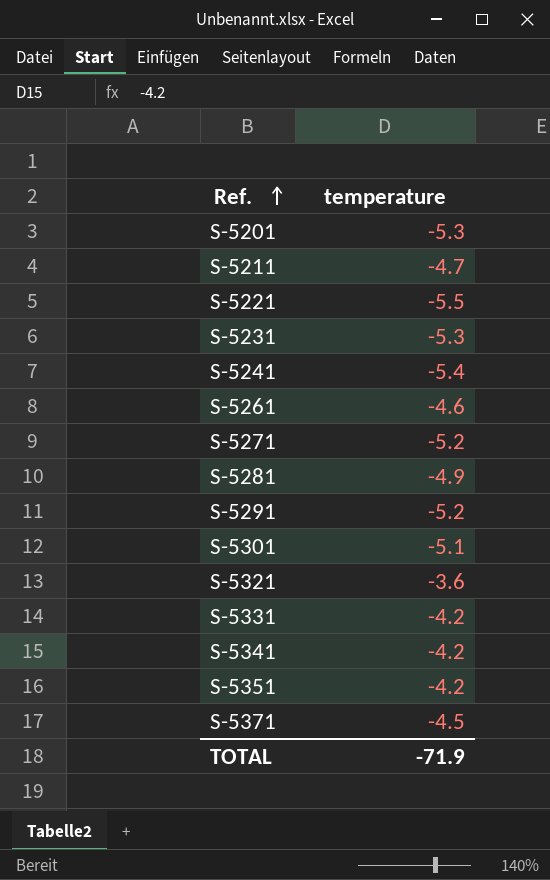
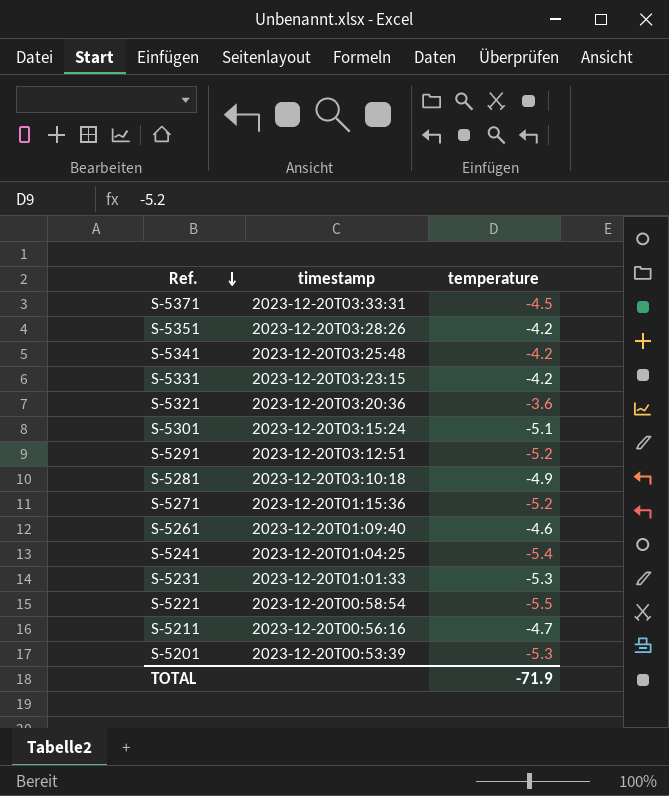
row order: Ref. ascending -> Ref. descending
column timestamp | position: none -> 2

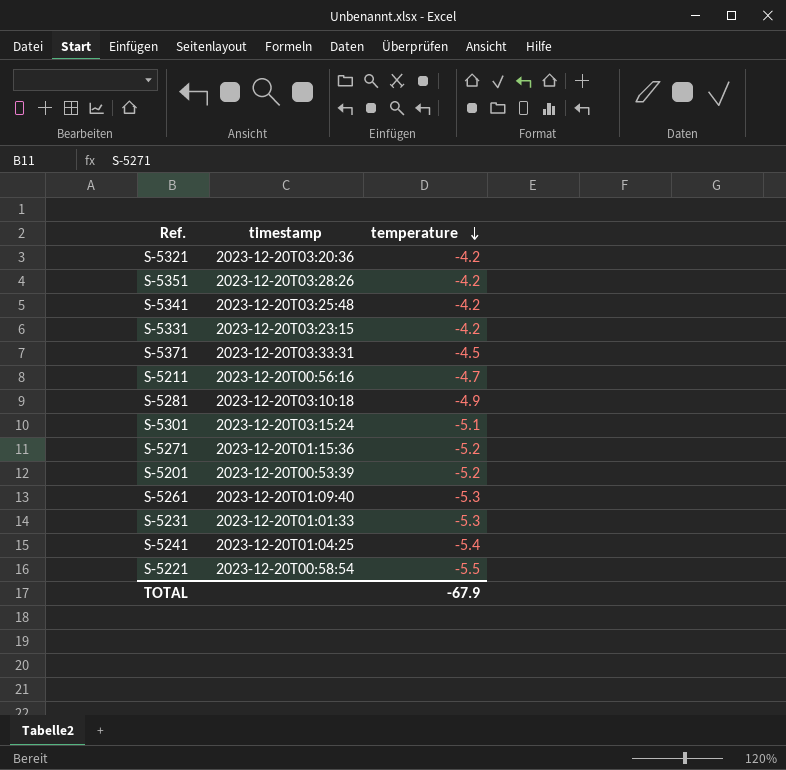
row order: Ref. descending -> temperature descending
row S-5291: 2023-12-20T03:12:51 | -5.2 -> none
S-5321 | temperature: -3.6 -> -4.2
S-5201 | temperature: -5.3 -> -5.2
S-5261 | temperature: -4.6 -> -5.3
TOTAL | temperature: -71.9 -> -67.9

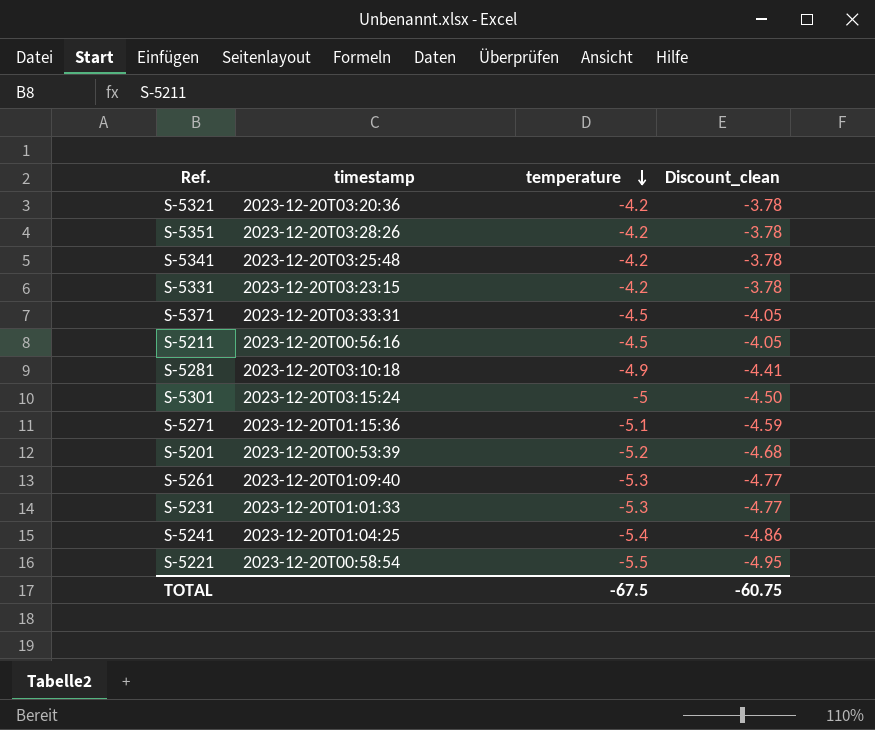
column Discount_clean | formula: none -> [temperature] * 0.9
S-5211 | temperature: -4.7 -> -4.5
S-5301 | temperature: -5.1 -> -5
S-5271 | temperature: -5.2 -> -5.1
TOTAL | temperature: -67.9 -> -67.5

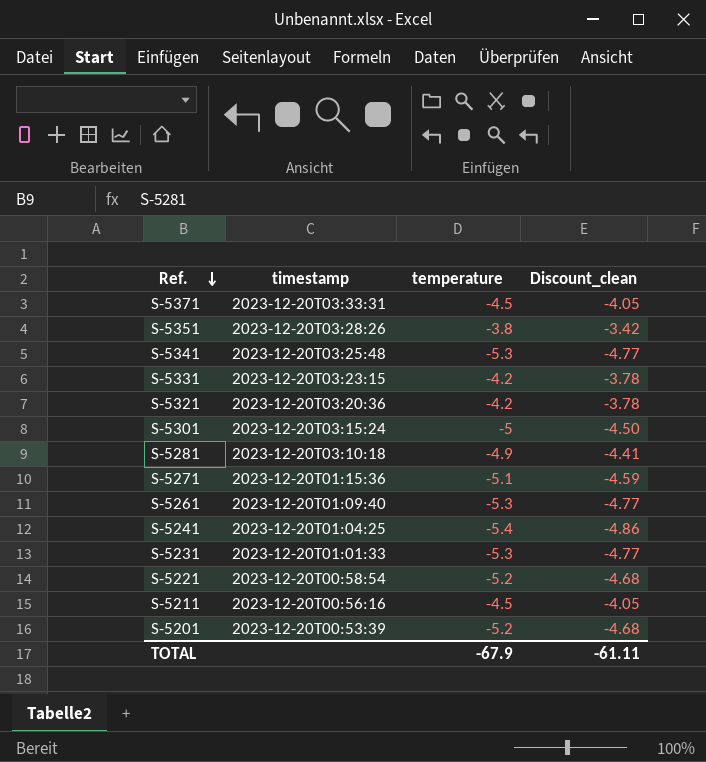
row order: temperature descending -> Ref. descending
S-5351 | temperature: -4.2 -> -3.8
S-5351 | Discount_clean: -3.78 -> -3.42
S-5341 | temperature: -4.2 -> -5.3
S-5341 | Discount_clean: -3.78 -> -4.77
S-5221 | temperature: -5.5 -> -5.2
S-5221 | Discount_clean: -4.95 -> -4.68
TOTAL | temperature: -67.5 -> -67.9
TOTAL | Discount_clean: -60.75 -> -61.11

